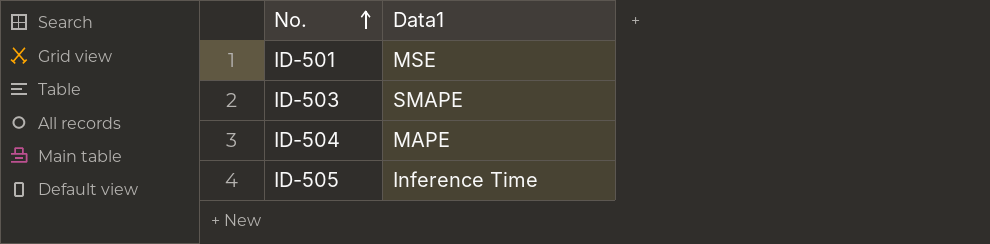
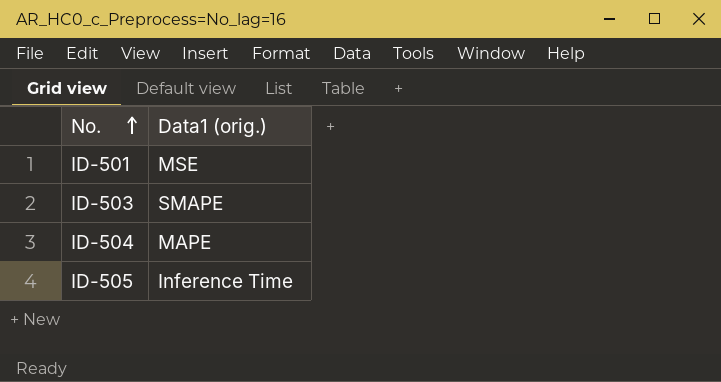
column name: Data1 -> Data1 (orig.)

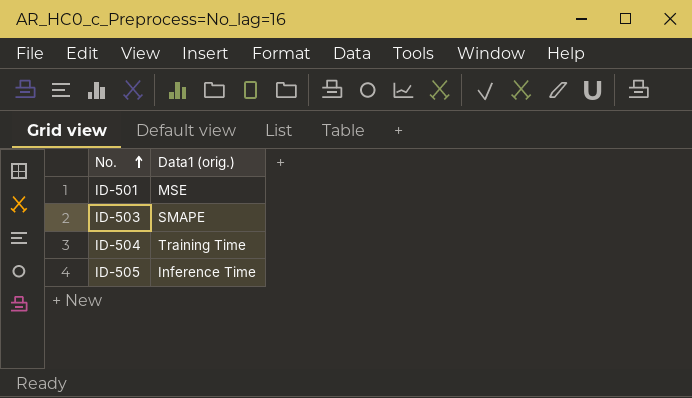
ID-504 | Data1 (orig.): MAPE -> Training Time

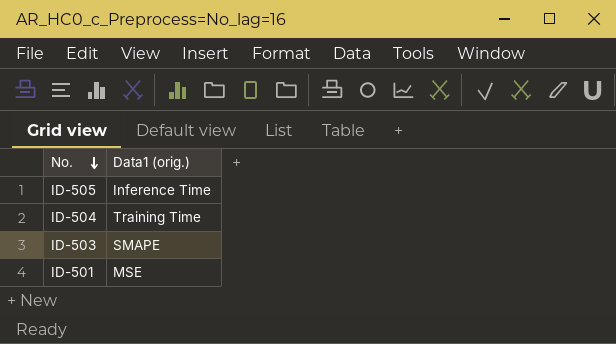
row order: No. ascending -> No. descending

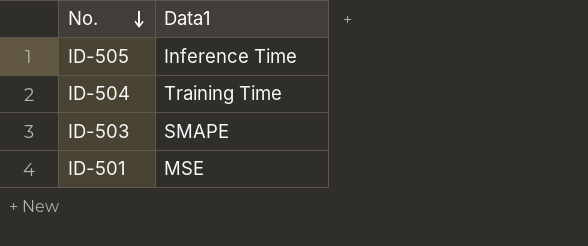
column name: Data1 (orig.) -> Data1

